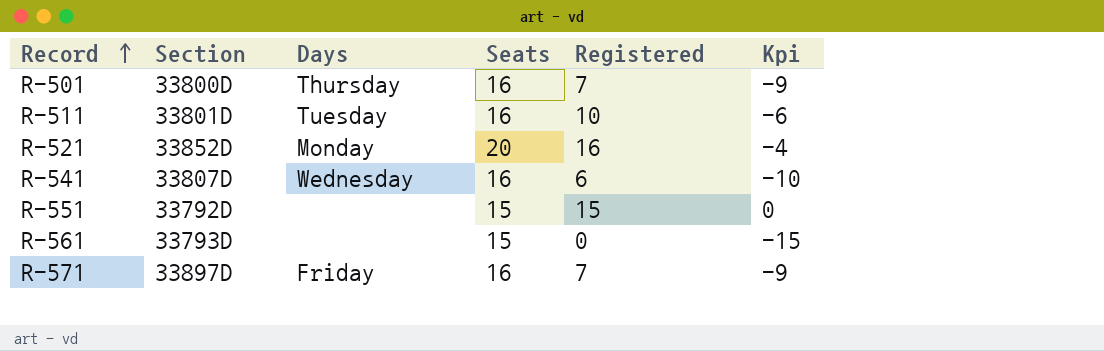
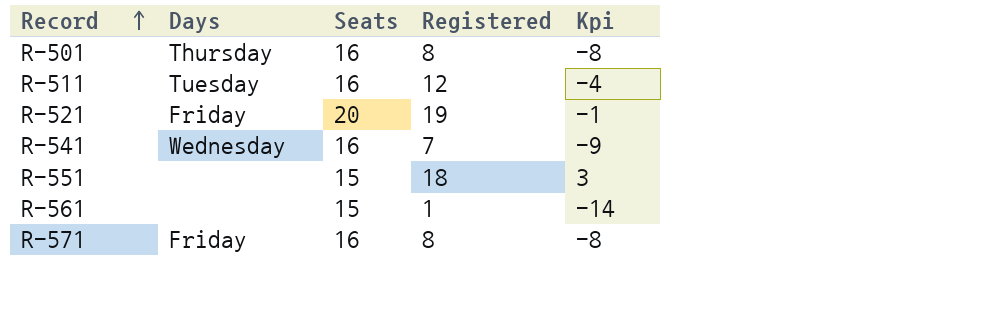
column Section | position: 2 -> none
R-501 | Registered: 7 -> 8
R-501 | Kpi: -9 -> -8
R-511 | Registered: 10 -> 12
R-511 | Kpi: -6 -> -4
R-521 | Days: Monday -> Friday
R-521 | Registered: 16 -> 19
R-521 | Kpi: -4 -> -1
R-541 | Registered: 6 -> 7
R-541 | Kpi: -10 -> -9
R-551 | Registered: 15 -> 18
R-551 | Kpi: 0 -> 3
R-561 | Registered: 0 -> 1
R-561 | Kpi: -15 -> -14
R-571 | Registered: 7 -> 8
R-571 | Kpi: -9 -> -8

